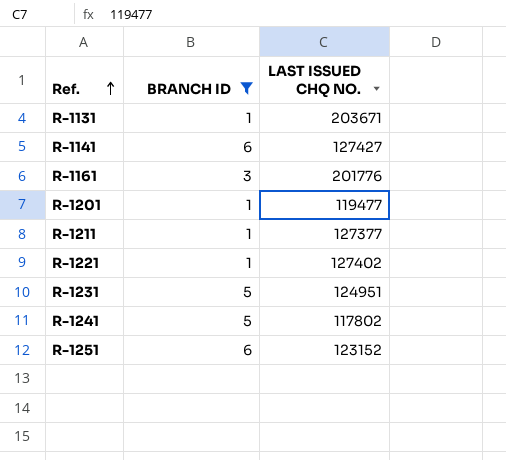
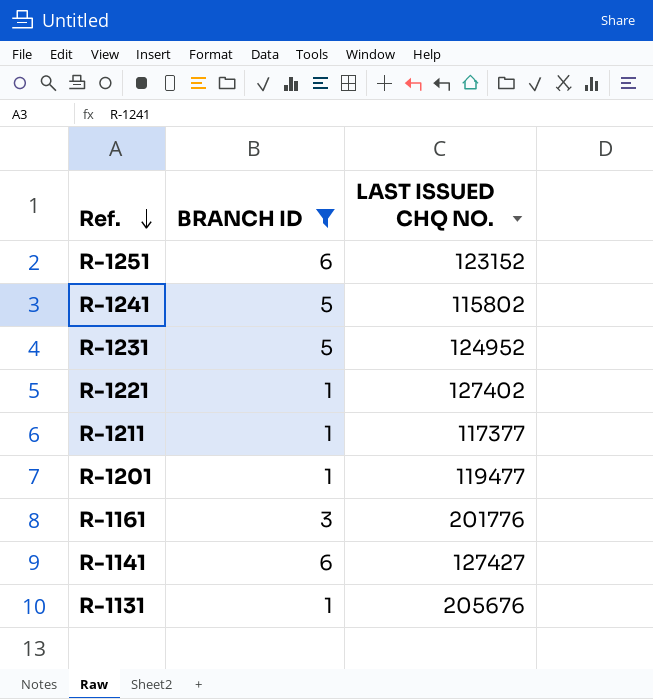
row order: Ref. ascending -> Ref. descending
R-1241 | LAST ISSUED CHQ NO.: 117802 -> 115802
R-1231 | LAST ISSUED CHQ NO.: 124951 -> 124952
R-1211 | LAST ISSUED CHQ NO.: 127377 -> 117377
R-1131 | LAST ISSUED CHQ NO.: 203671 -> 205676

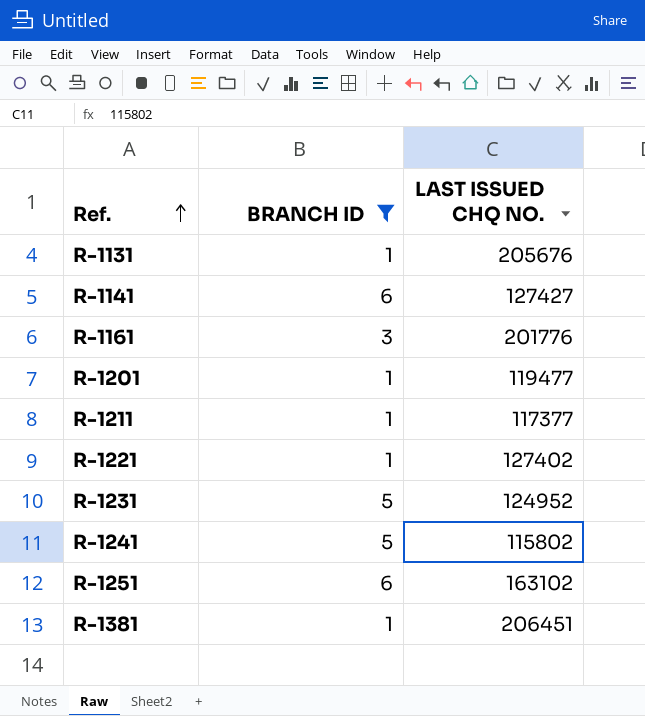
row order: Ref. descending -> Ref. ascending
R-1251 | LAST ISSUED CHQ NO.: 123152 -> 163102
row R-1381: none -> 1 | 206451

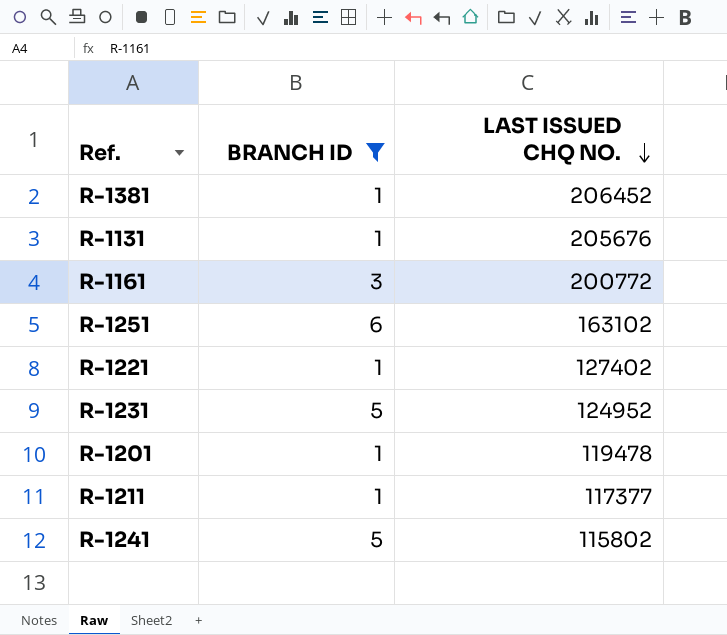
row order: Ref. ascending -> LAST ISSUED CHQ NO. descending
row R-1141: 6 | 127427 -> none
R-1381 | LAST ISSUED CHQ NO.: 206451 -> 206452
R-1161 | LAST ISSUED CHQ NO.: 201776 -> 200772
R-1201 | LAST ISSUED CHQ NO.: 119477 -> 119478

